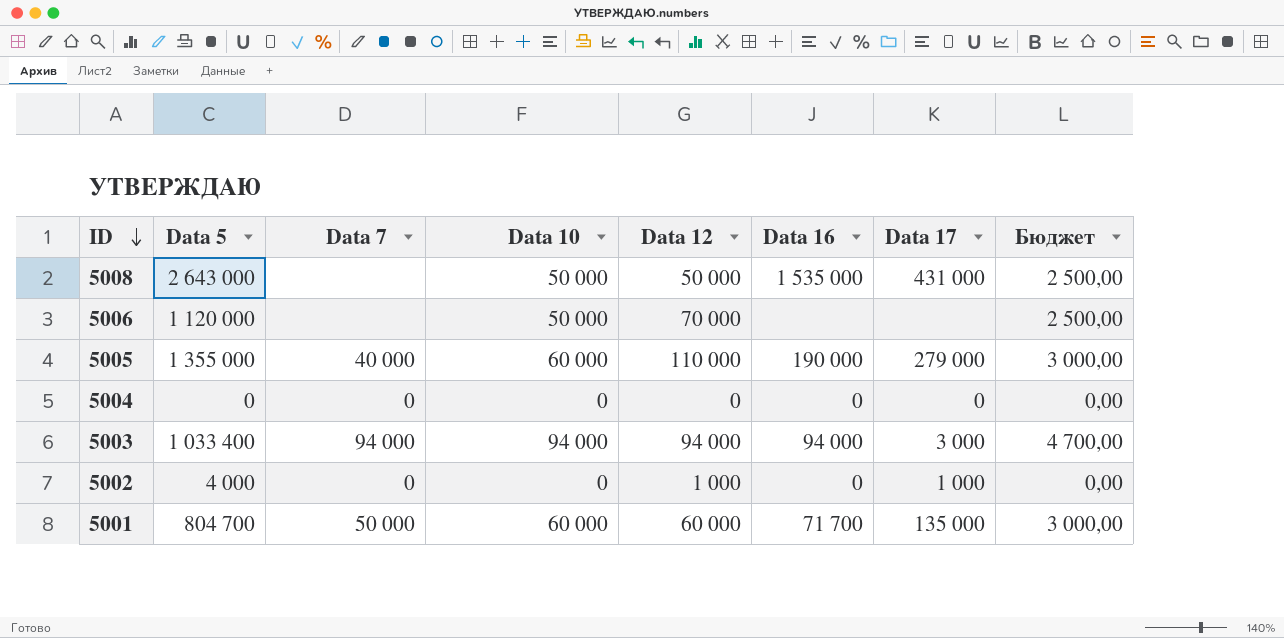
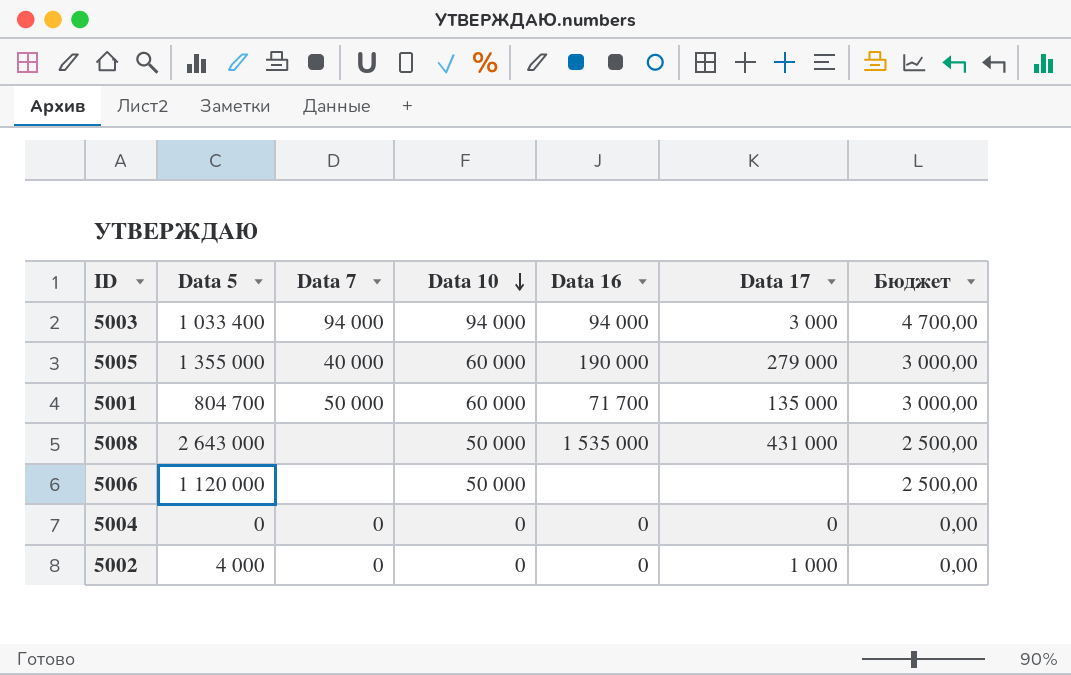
row order: ID descending -> Data 10 descending
column Data 12 | position: 5 -> none

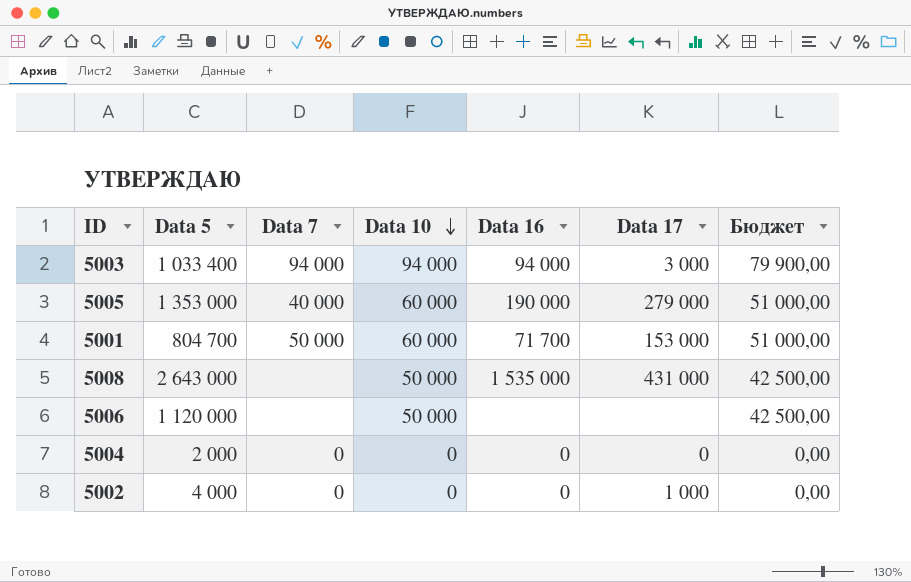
column Бюджет | formula: [Data 10] * 0,05 -> [Data 10] * 0,85
5005 | Data 5: 1 355 000 -> 1 353 000
5001 | Data 17: 135 000 -> 153 000
5004 | Data 5: 0 -> 2 000

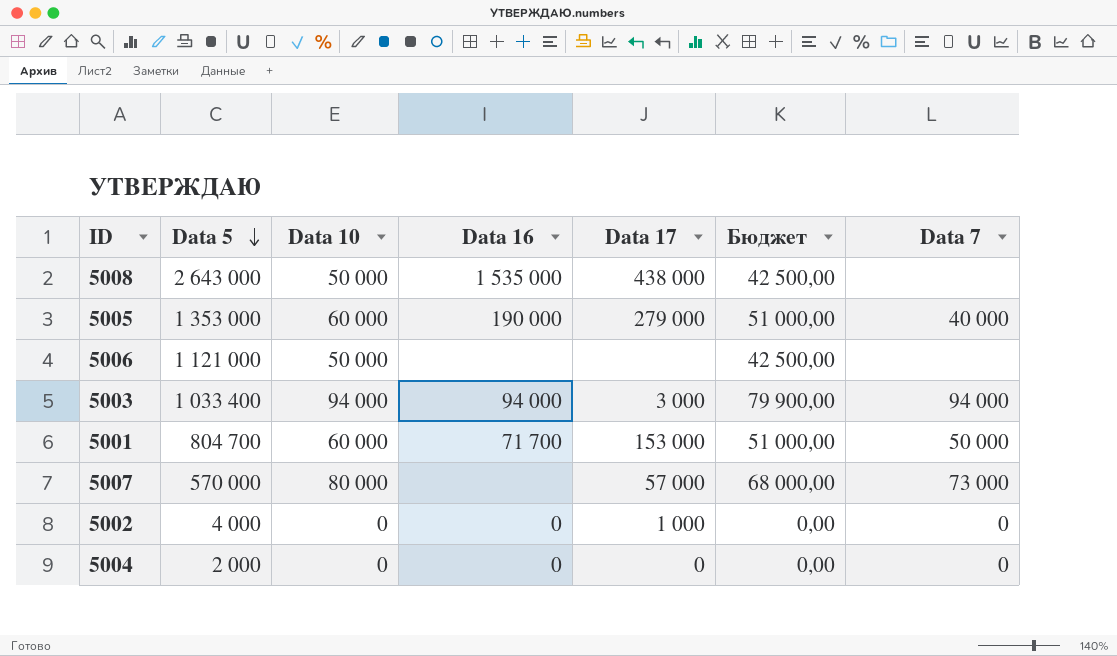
row order: Data 10 descending -> Data 5 descending
column Data 7 | position: 3 -> 7
5008 | Data 17: 431 000 -> 438 000
5006 | Data 5: 1 120 000 -> 1 121 000
row 5007: none -> 570 000 | 80 000 | none | 57 000 | 68 000,00 | 73 000

